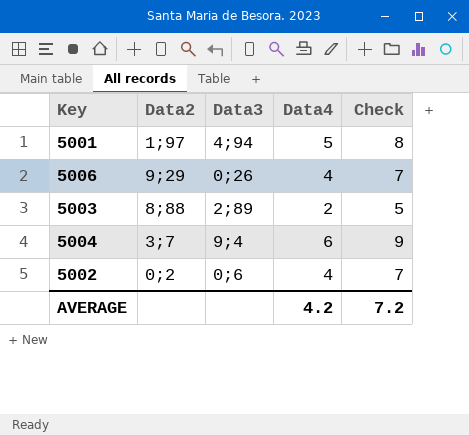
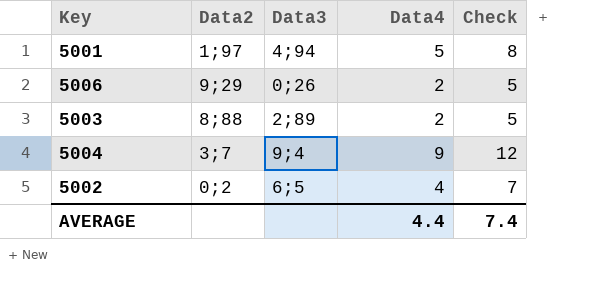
5006 | Data4: 4 -> 2
5006 | Check: 7 -> 5
5004 | Data4: 6 -> 9
5004 | Check: 9 -> 12
5002 | Data3: 0;6 -> 6;5
AVERAGE | Data4: 4.2 -> 4.4
AVERAGE | Check: 7.2 -> 7.4

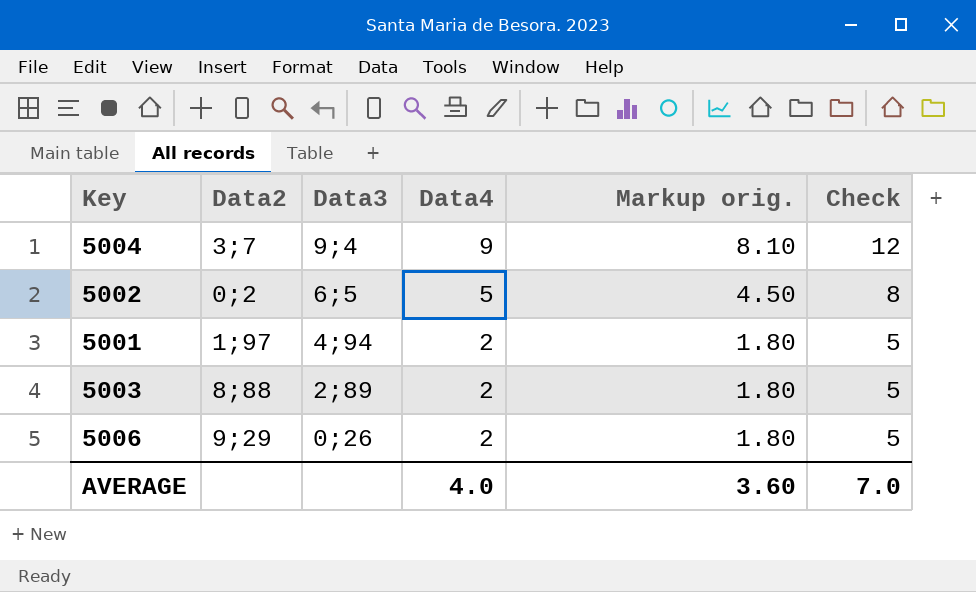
row order: none -> Data3 descending
column Markup orig. | formula: none -> [Data4] * 0.9
5002 | Data4: 4 -> 5
5002 | Check: 7 -> 8
5001 | Data4: 5 -> 2
5001 | Check: 8 -> 5
AVERAGE | Data4: 4.4 -> 4.0
AVERAGE | Check: 7.4 -> 7.0

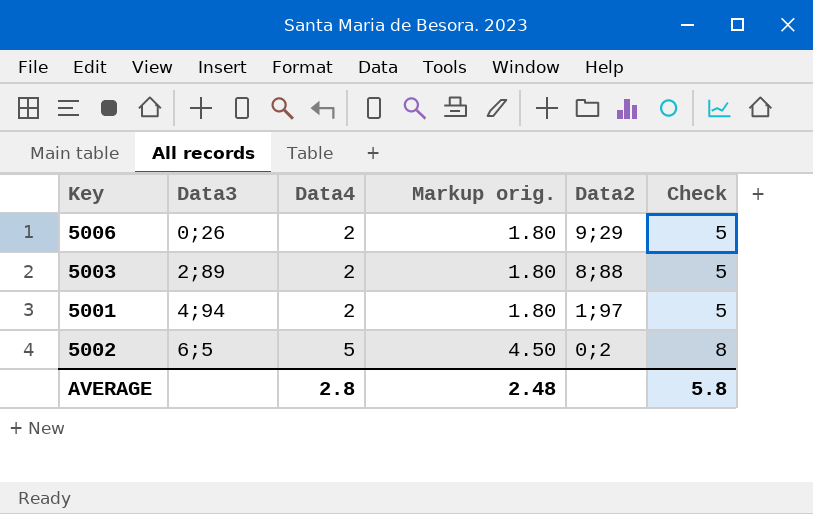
row order: Data3 descending -> Data3 ascending
column Data2 | position: 2 -> 5
row 5004: 3;7 | 9;4 | 9 | 8.10 | 12 -> none
AVERAGE | Data4: 4.0 -> 2.8
AVERAGE | Markup orig.: 3.60 -> 2.48
AVERAGE | Check: 7.0 -> 5.8

